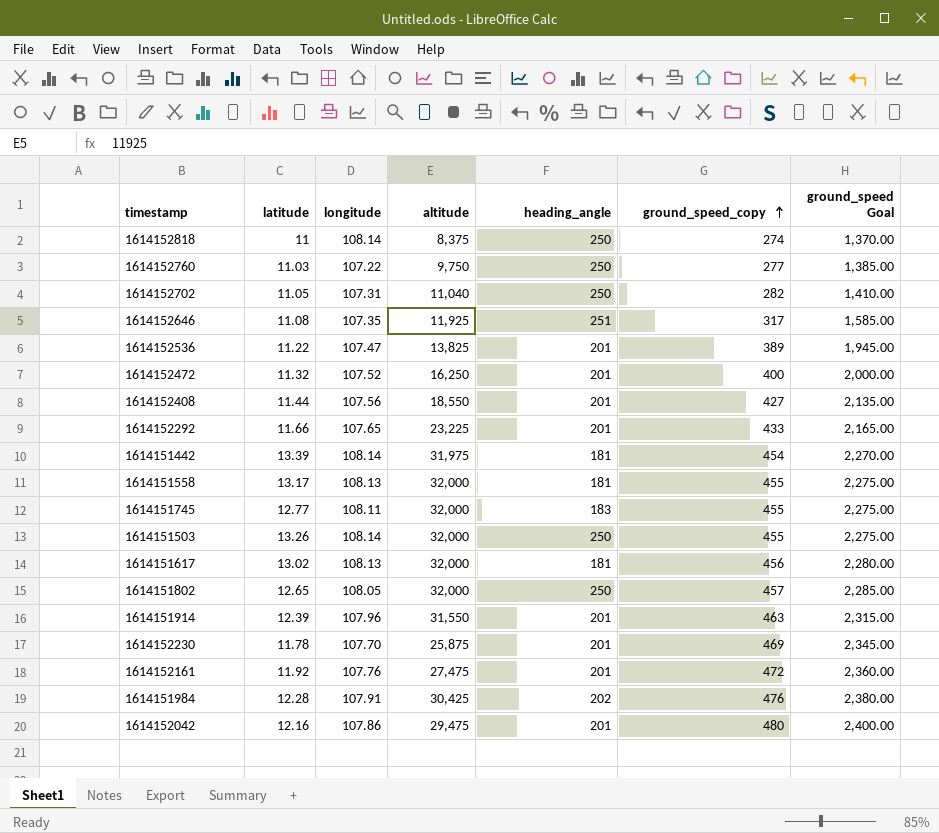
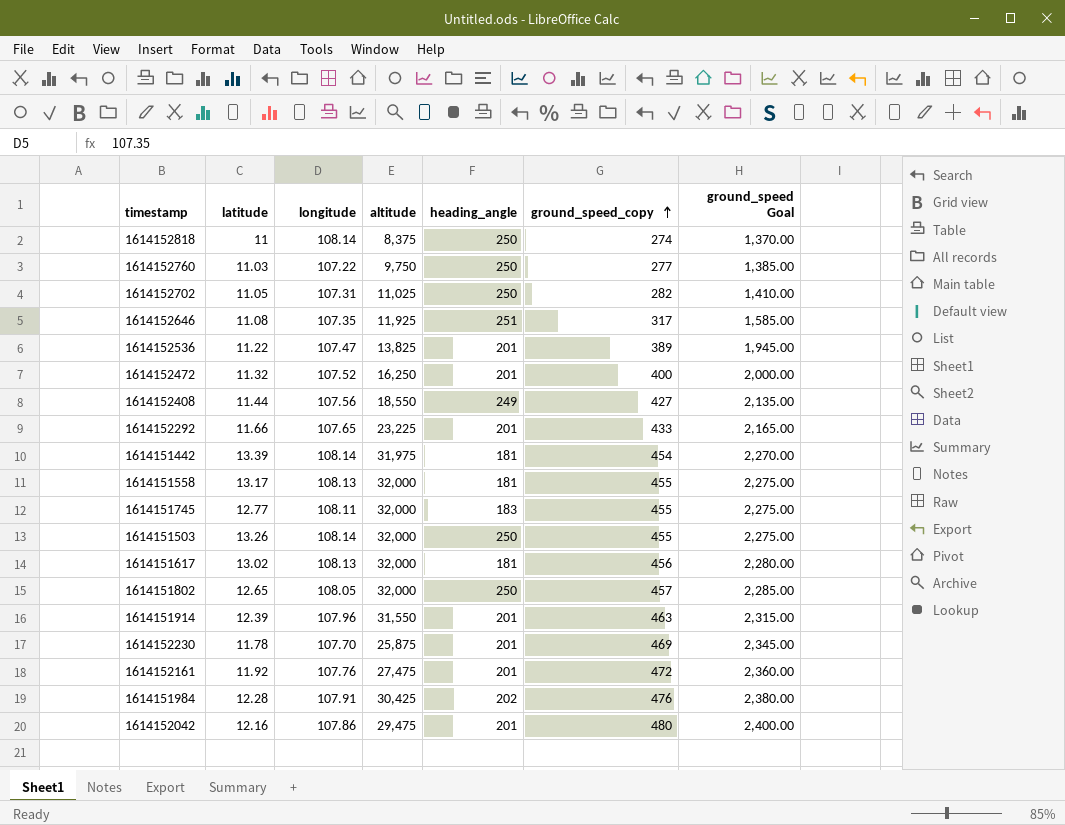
1614152702 | altitude: 11,040 -> 11,025
1614152408 | heading_angle: 201 -> 249

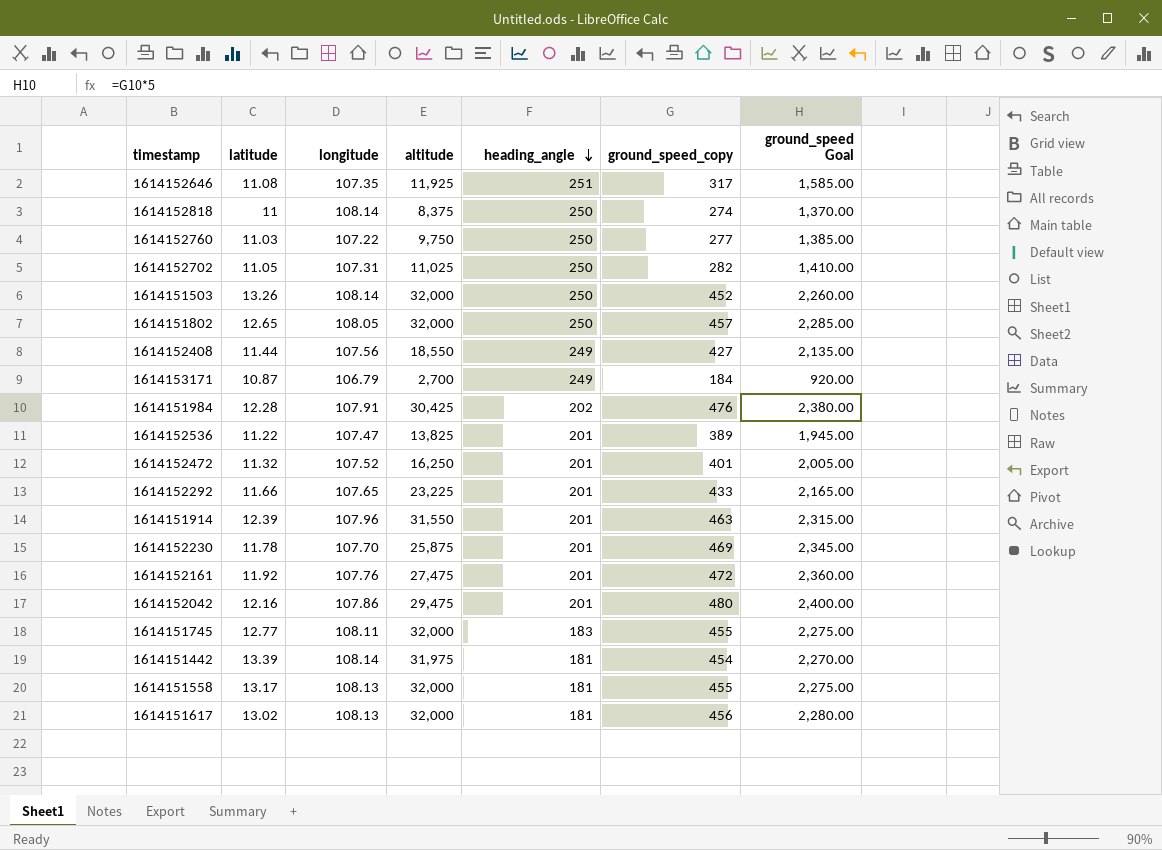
row order: ground_speed_copy ascending -> heading_angle descending
1614151503 | ground_speed_copy: 455 -> 452
1614151503 | ground_speed Goal: 2,275.00 -> 2,260.00
row 1614153171: none -> 10.87 | 106.79 | 2,700 | 249 | 184 | 920.00
1614152472 | ground_speed_copy: 400 -> 401
1614152472 | ground_speed Goal: 2,000.00 -> 2,005.00

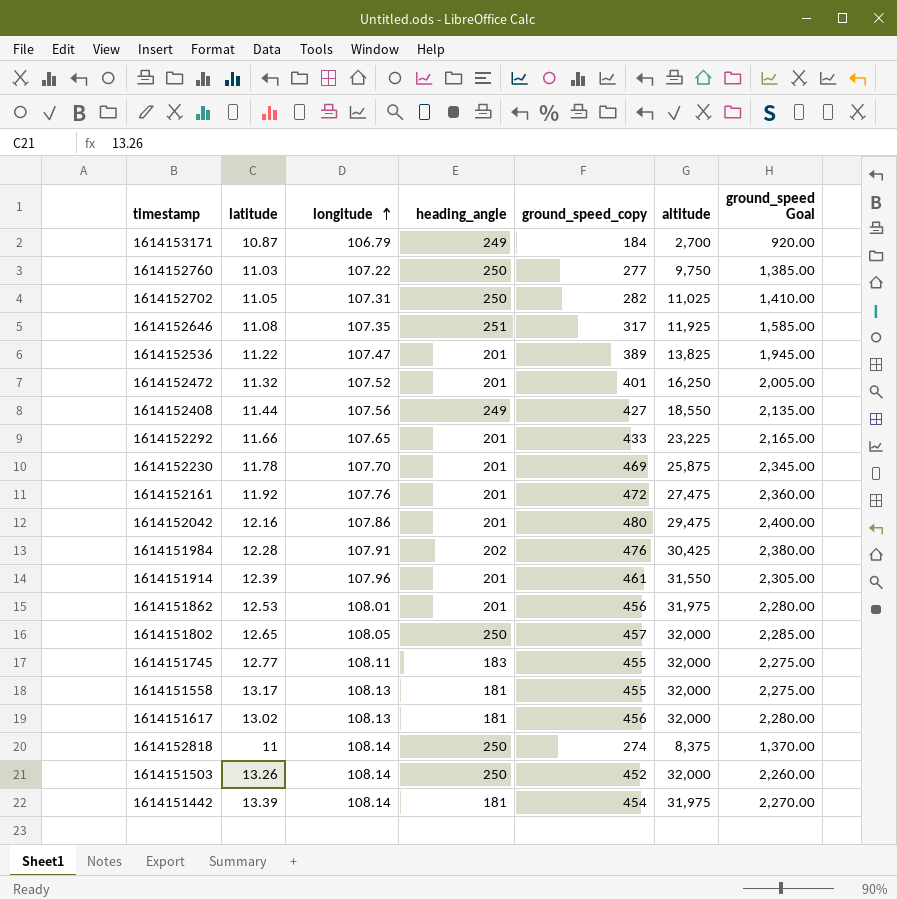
row order: heading_angle descending -> longitude ascending
column altitude | position: 4 -> 6
1614151914 | ground_speed_copy: 463 -> 461
1614151914 | ground_speed Goal: 2,315.00 -> 2,305.00
row 1614151862: none -> 12.53 | 108.01 | 201 | 456 | 31,975 | 2,280.00

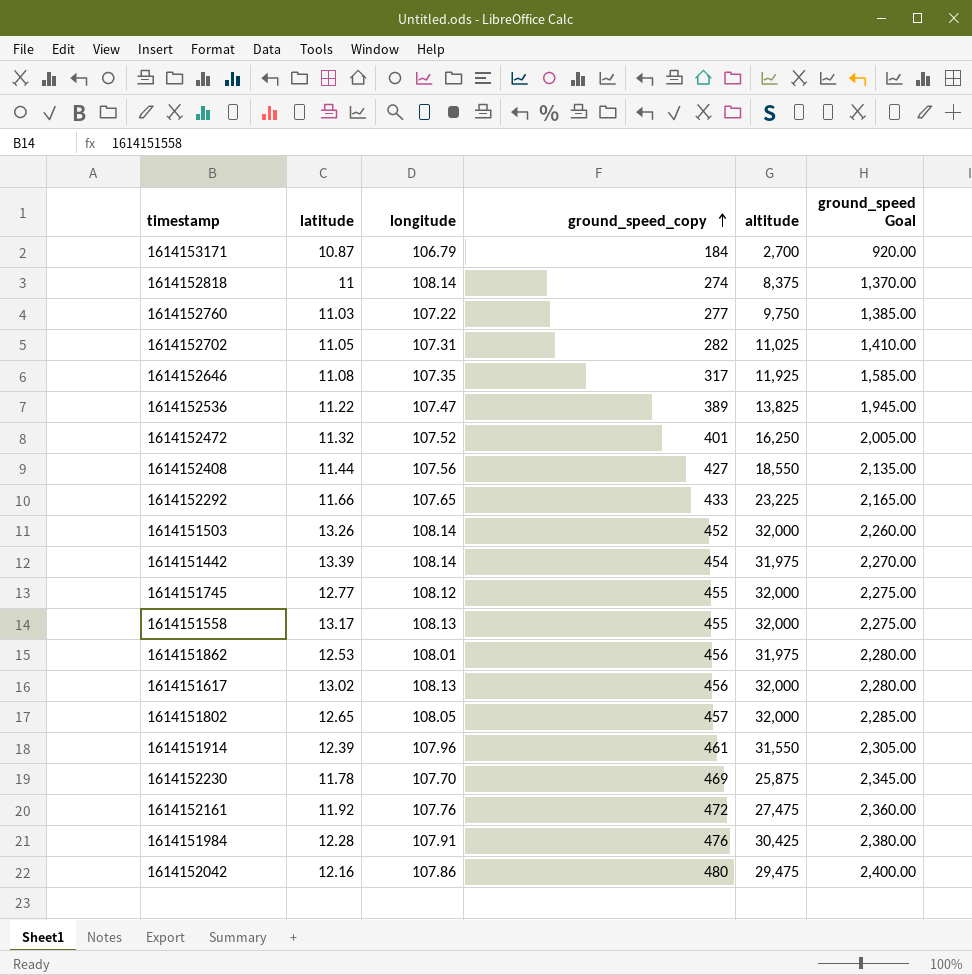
row order: longitude ascending -> ground_speed_copy ascending
column heading_angle | position: 4 -> none
1614151745 | longitude: 108.11 -> 108.12

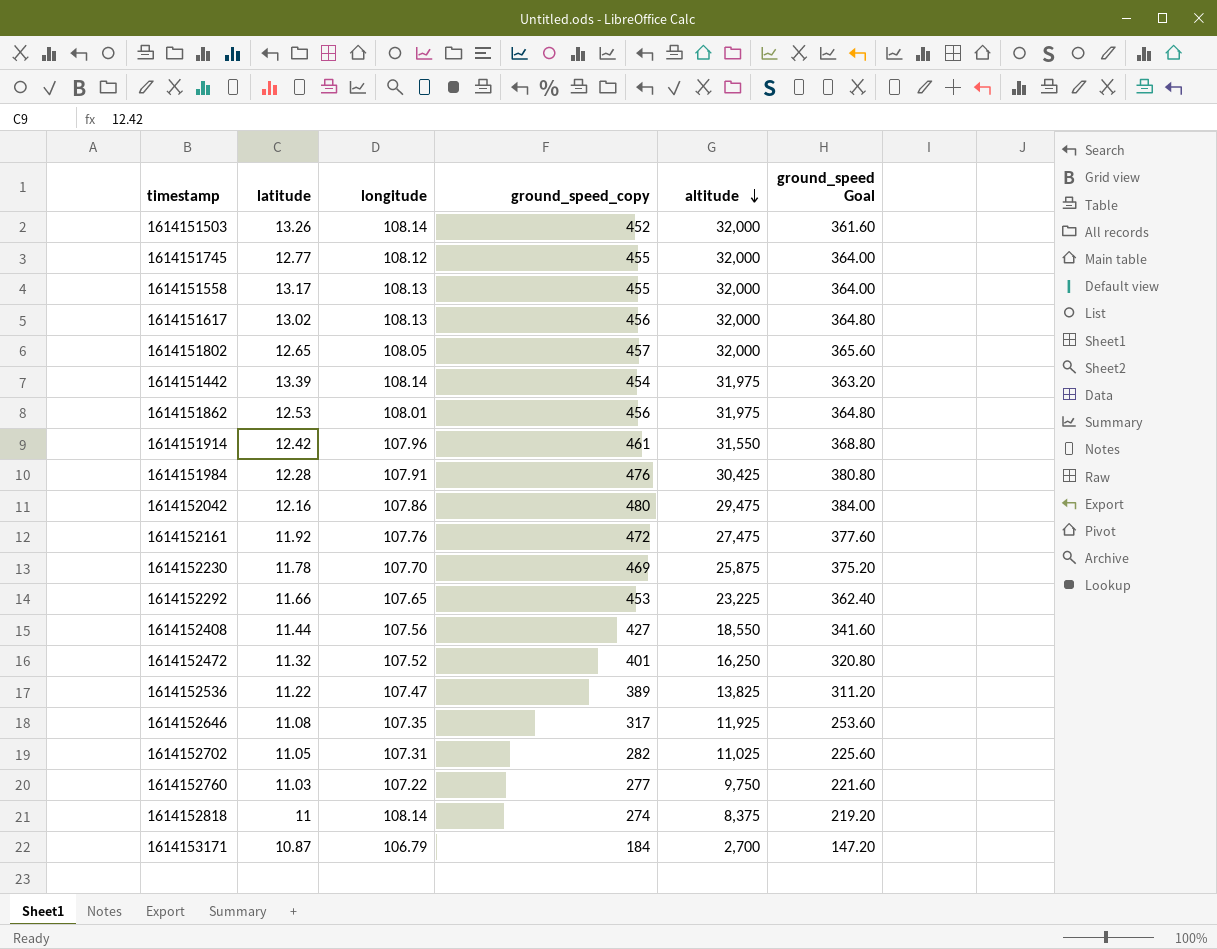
row order: ground_speed_copy ascending -> altitude descending
column ground_speed Goal | formula: [ground_speed_copy] * 5 -> [ground_speed_copy] * 0.8
1614151914 | latitude: 12.39 -> 12.42
1614152292 | ground_speed_copy: 433 -> 453

